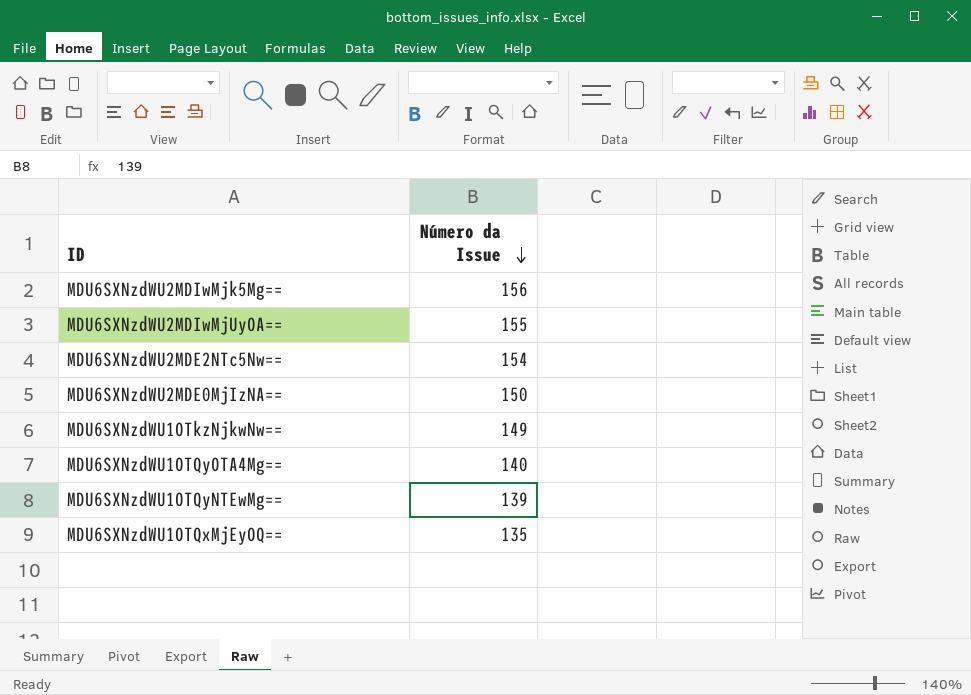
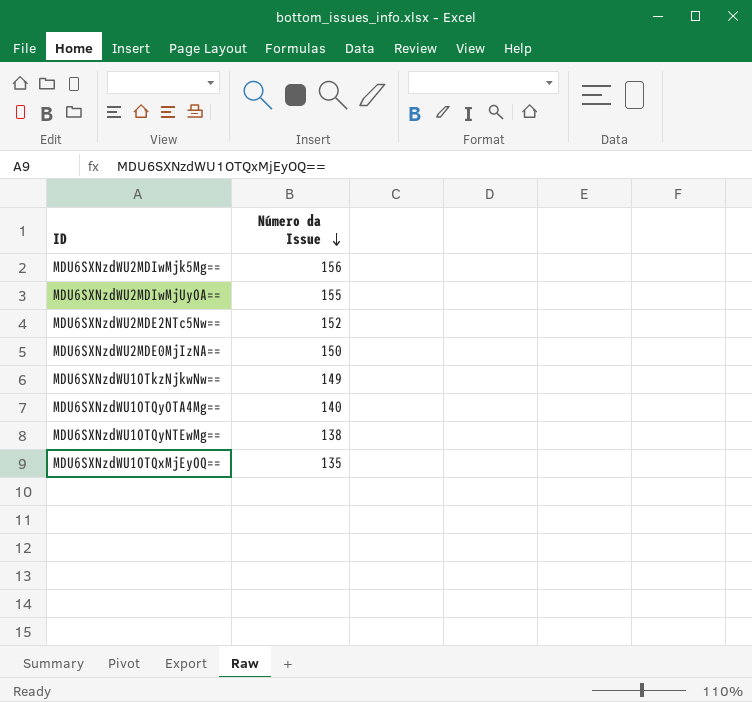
MDU6SXNzdWU2MDE2NTc5Nw== | Número da Issue: 154 -> 152
MDU6SXNzdWU1OTQyNTEwMg== | Número da Issue: 139 -> 138

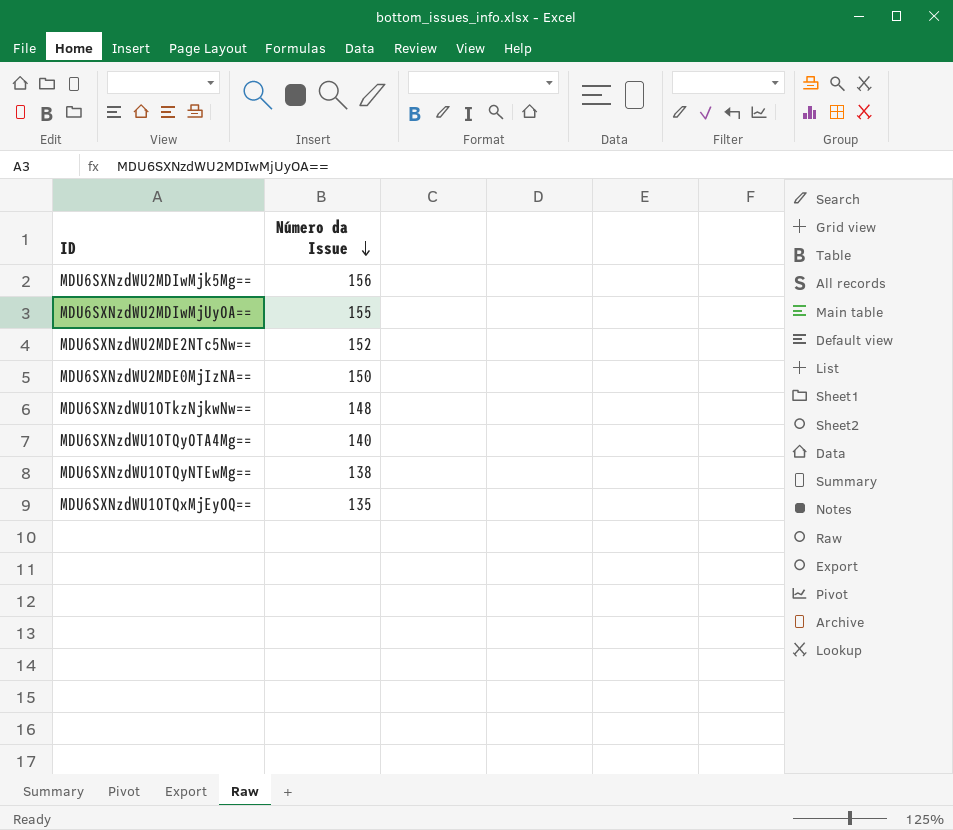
MDU6SXNzdWU1OTkzNjkwNw== | Número da Issue: 149 -> 148

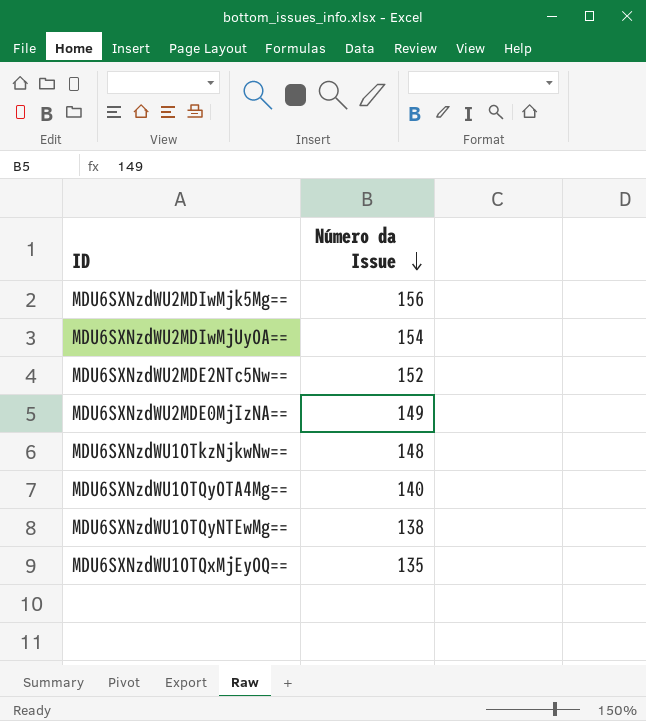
MDU6SXNzdWU2MDIwMjUyOA== | Número da Issue: 155 -> 154
MDU6SXNzdWU2MDE0MjIzNA== | Número da Issue: 150 -> 149

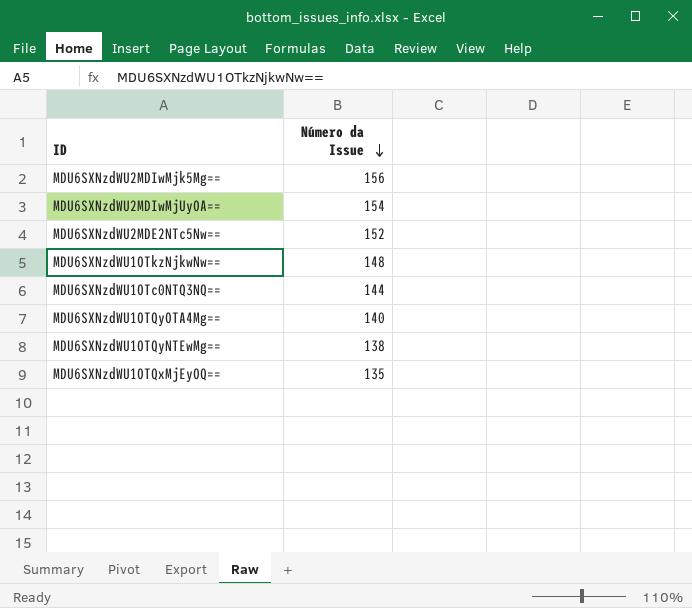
row MDU6SXNzdWU2MDE0MjIzNA==: 149 -> none
row MDU6SXNzdWU1OTc0NTQ3NQ==: none -> 144

